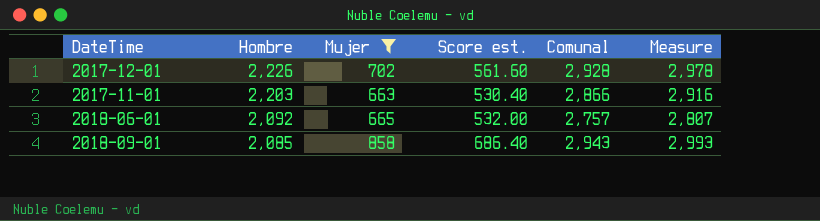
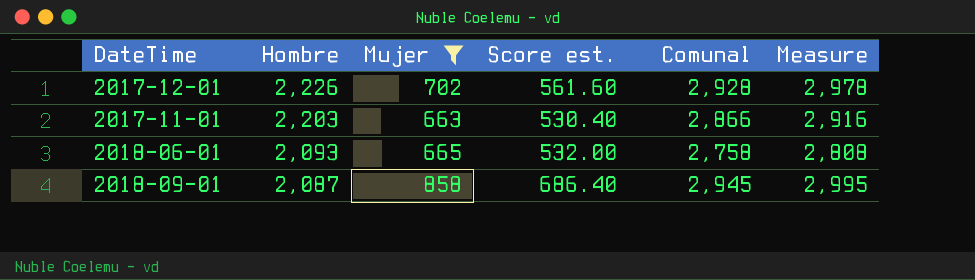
2018-06-01 | Hombre: 2,092 -> 2,093
2018-06-01 | Comunal: 2,757 -> 2,758
2018-06-01 | Measure: 2,807 -> 2,808
2018-09-01 | Hombre: 2,085 -> 2,087
2018-09-01 | Comunal: 2,943 -> 2,945
2018-09-01 | Measure: 2,993 -> 2,995

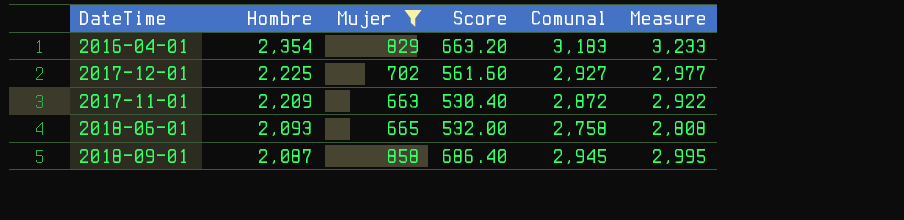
column name: Score est. -> Score
row 2016-04-01: none -> 2,354 | 829 | 663.20 | 3,183 | 3,233
2017-12-01 | Hombre: 2,226 -> 2,225
2017-12-01 | Comunal: 2,928 -> 2,927
2017-12-01 | Measure: 2,978 -> 2,977
2017-11-01 | Hombre: 2,203 -> 2,209
2017-11-01 | Comunal: 2,866 -> 2,872
2017-11-01 | Measure: 2,916 -> 2,922

